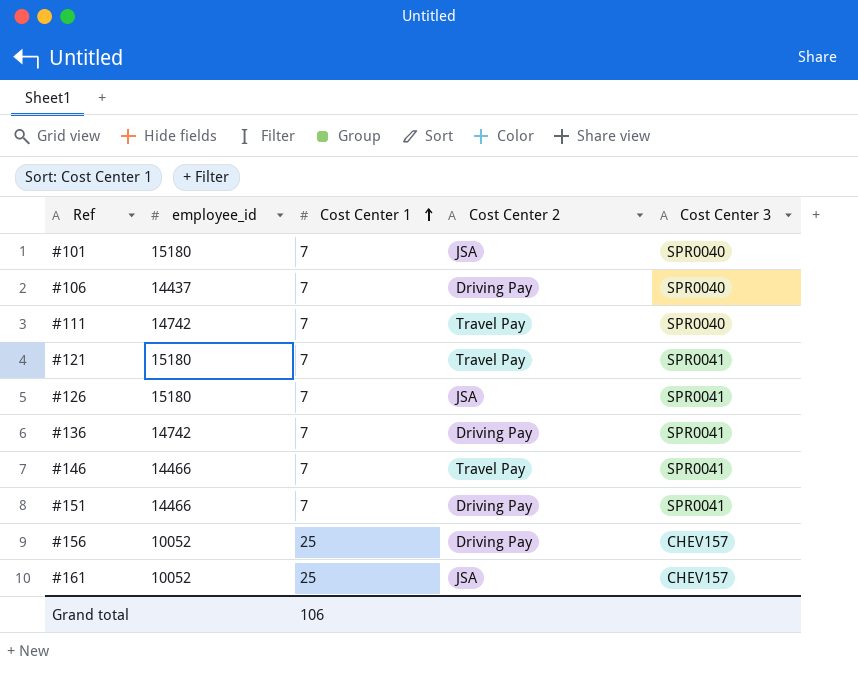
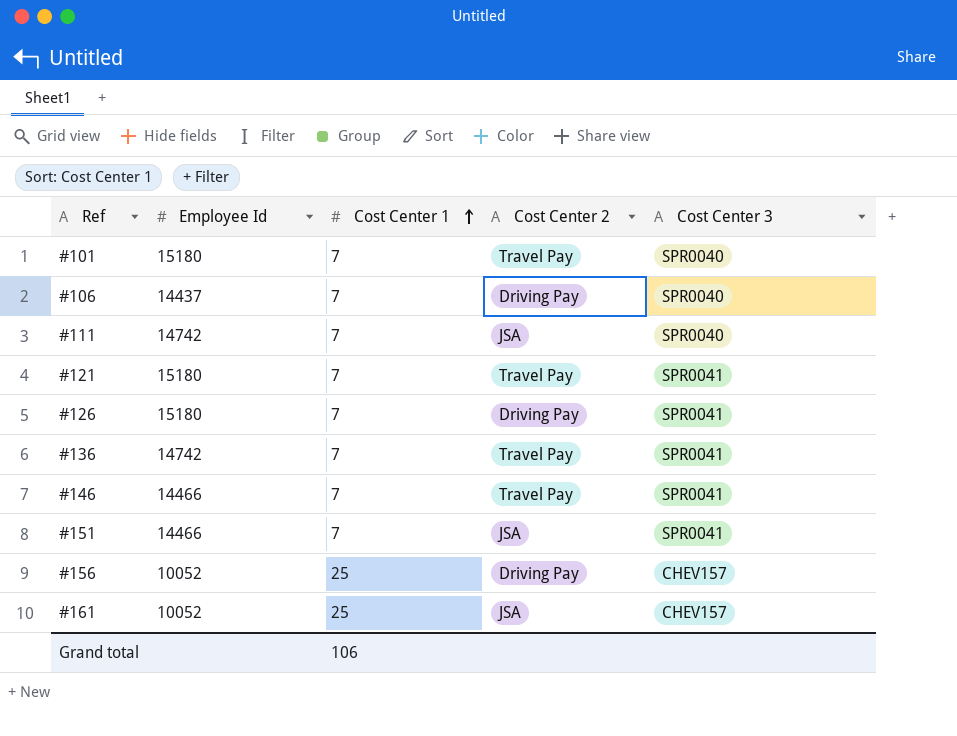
column name: employee_id -> Employee Id
#101 | Cost Center 2: JSA -> Travel Pay
#111 | Cost Center 2: Travel Pay -> JSA
#126 | Cost Center 2: JSA -> Driving Pay
#136 | Cost Center 2: Driving Pay -> Travel Pay
#151 | Cost Center 2: Driving Pay -> JSA

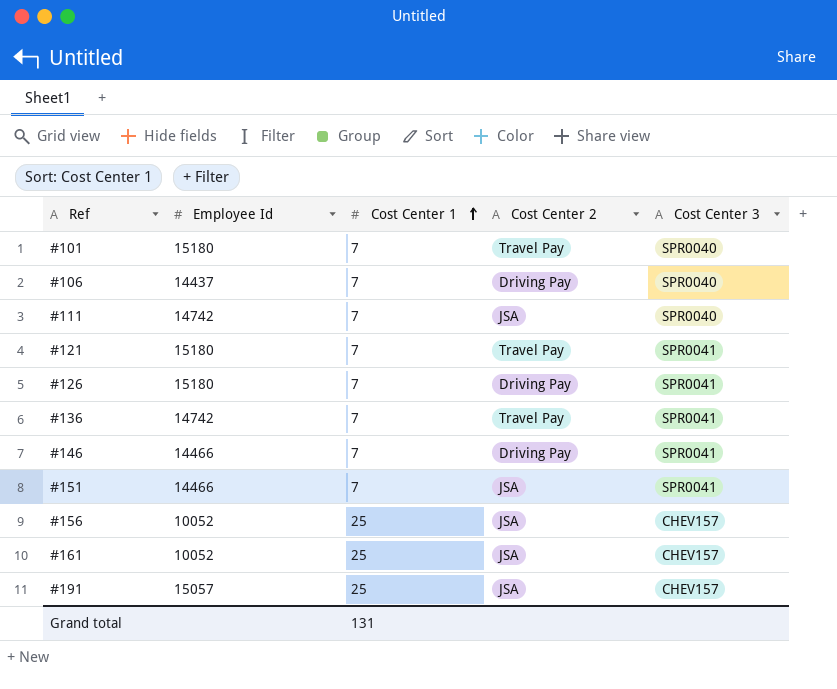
#146 | Cost Center 2: Travel Pay -> Driving Pay
#156 | Cost Center 2: Driving Pay -> JSA
row #191: none -> 15057 | 25 | JSA | CHEV157
Grand total | Cost Center 1: 106 -> 131

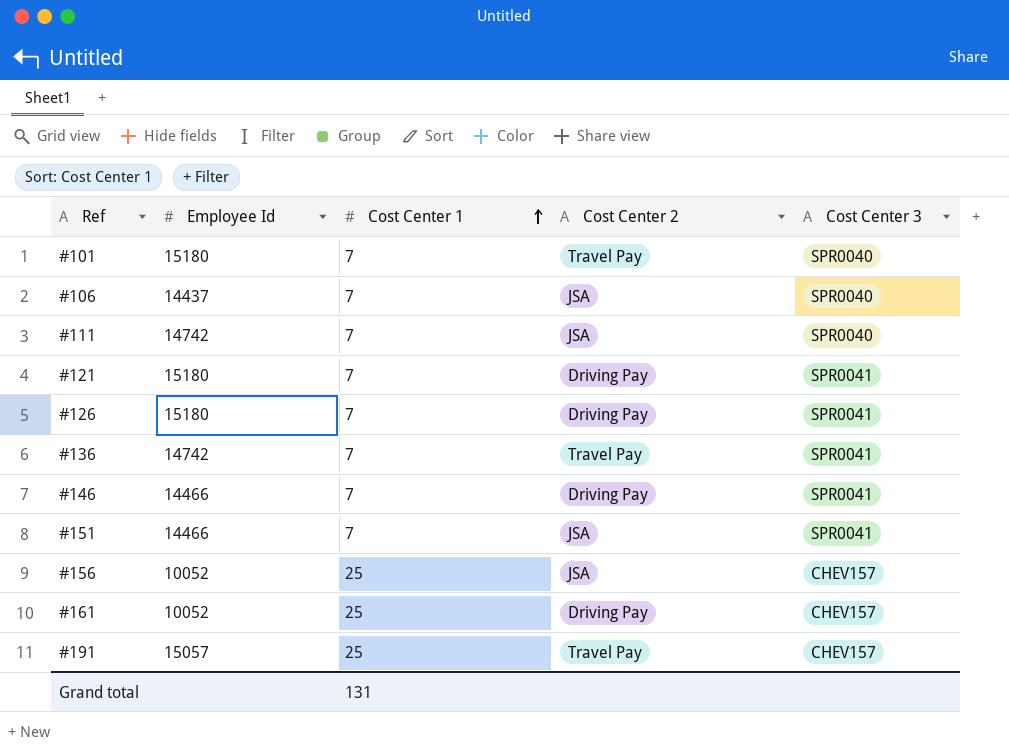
#106 | Cost Center 2: Driving Pay -> JSA
#121 | Cost Center 2: Travel Pay -> Driving Pay
#161 | Cost Center 2: JSA -> Driving Pay
#191 | Cost Center 2: JSA -> Travel Pay

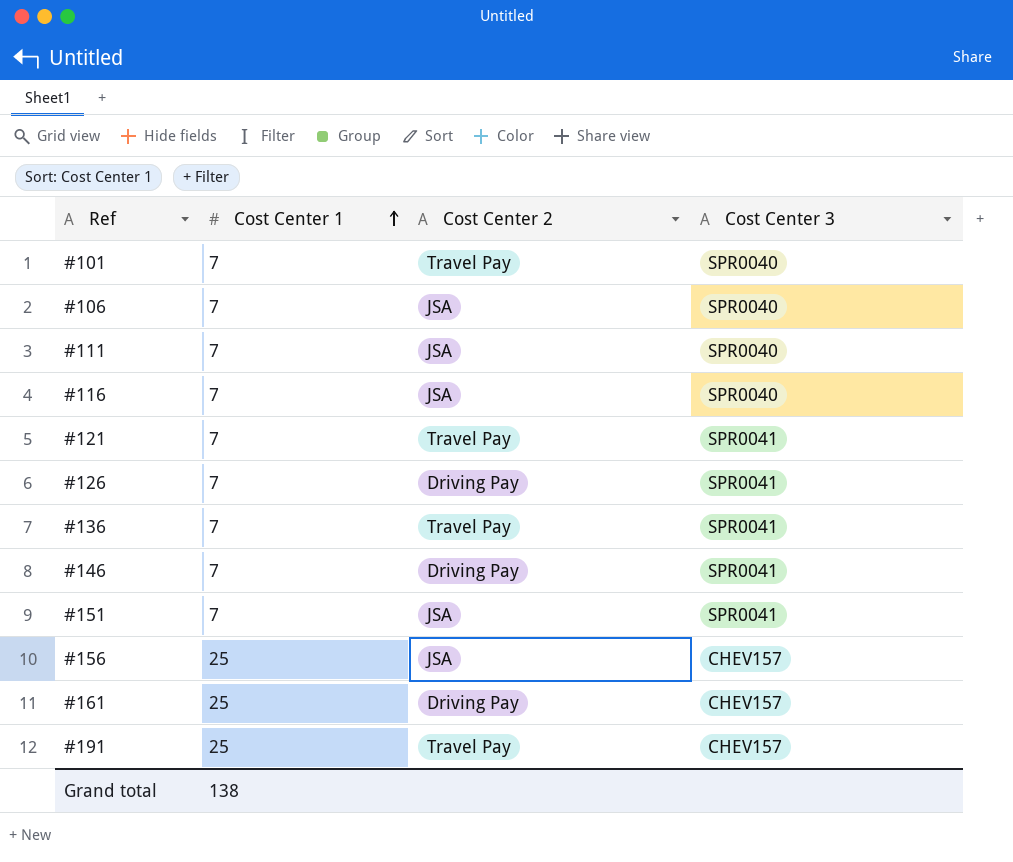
column Employee Id | position: 2 -> none
row #116: none -> 7 | JSA | SPR0040
#121 | Cost Center 2: Driving Pay -> Travel Pay
Grand total | Cost Center 1: 131 -> 138

